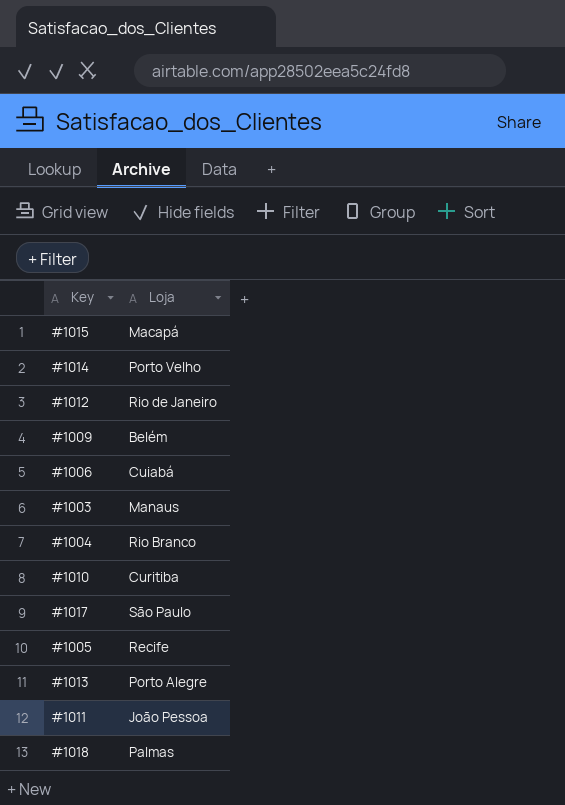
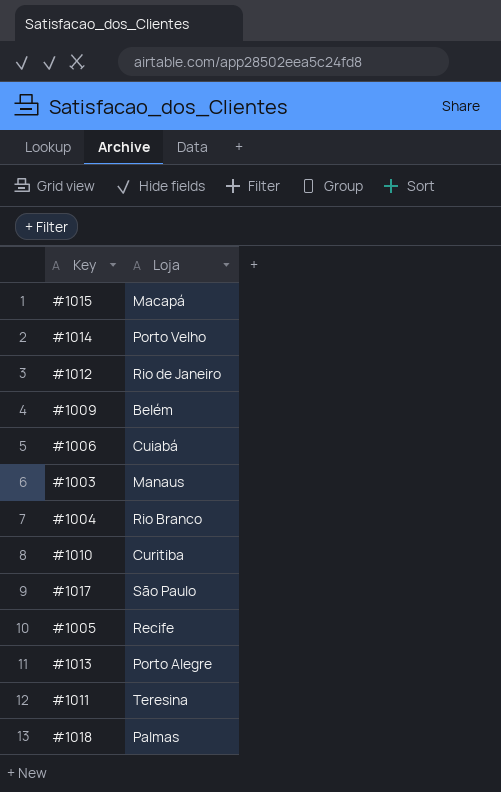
#1011 | Loja: João Pessoa -> Teresina

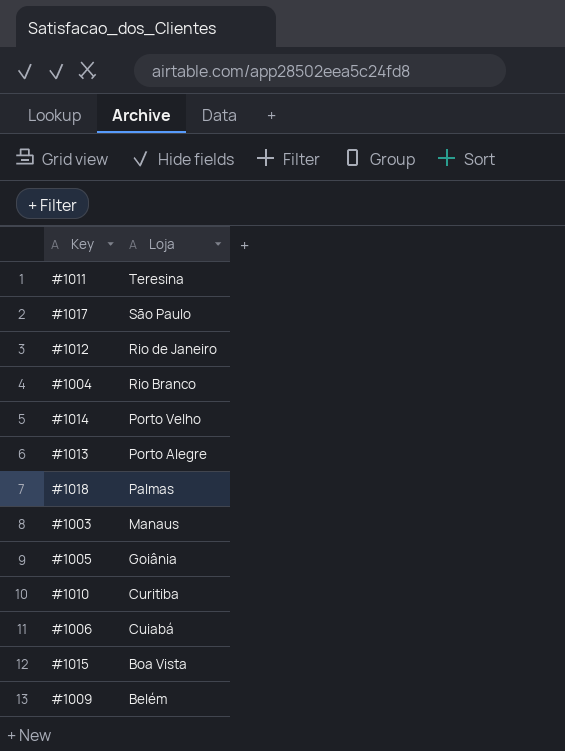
row order: none -> Loja descending
#1005 | Loja: Recife -> Goiânia
#1015 | Loja: Macapá -> Boa Vista

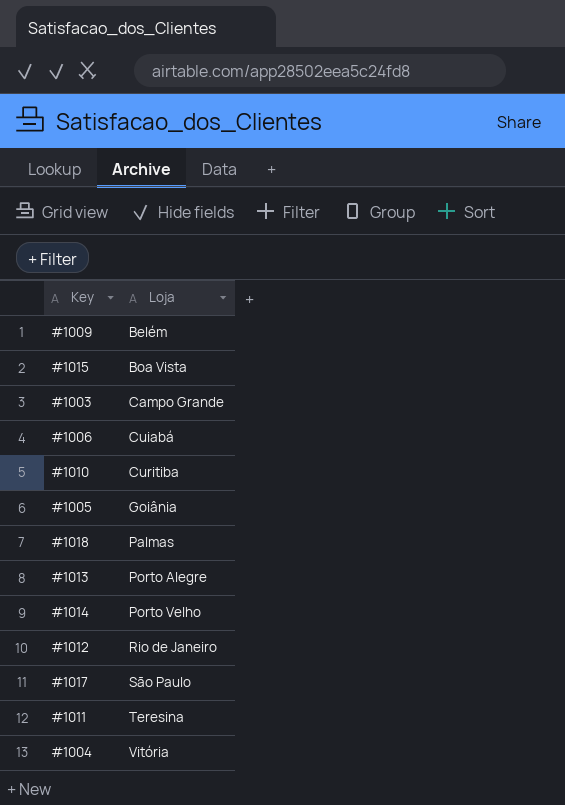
row order: Loja descending -> Loja ascending
#1003 | Loja: Manaus -> Campo Grande
#1004 | Loja: Rio Branco -> Vitória

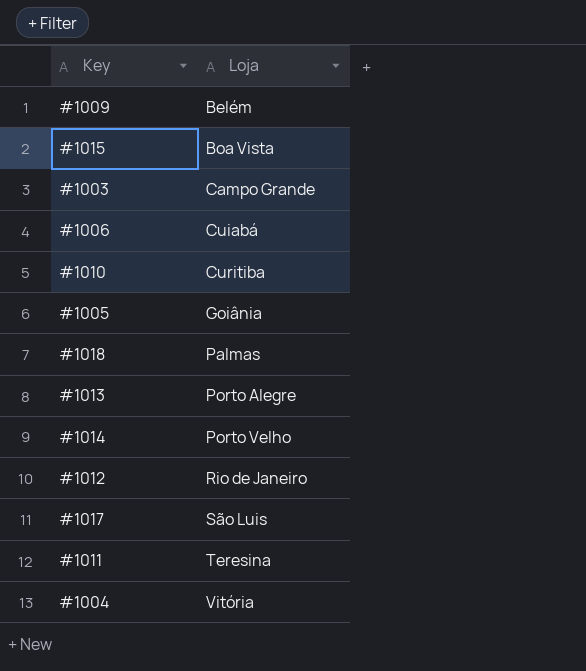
#1017 | Loja: São Paulo -> São Luis

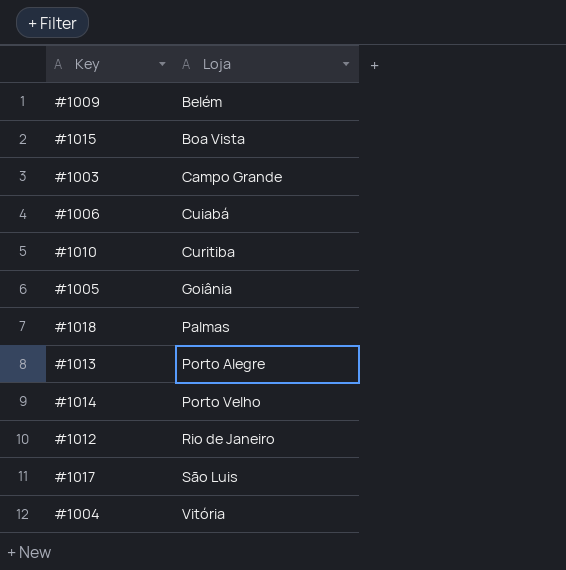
row #1011: Teresina -> none

